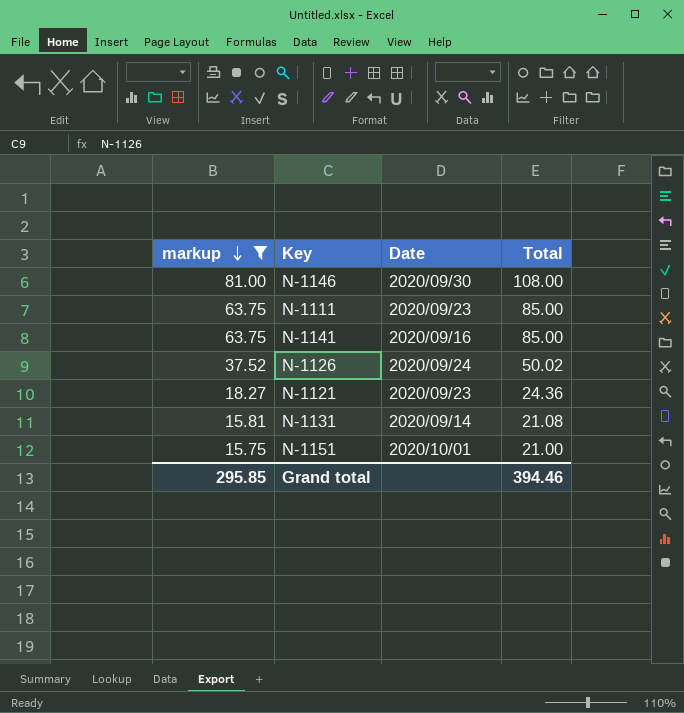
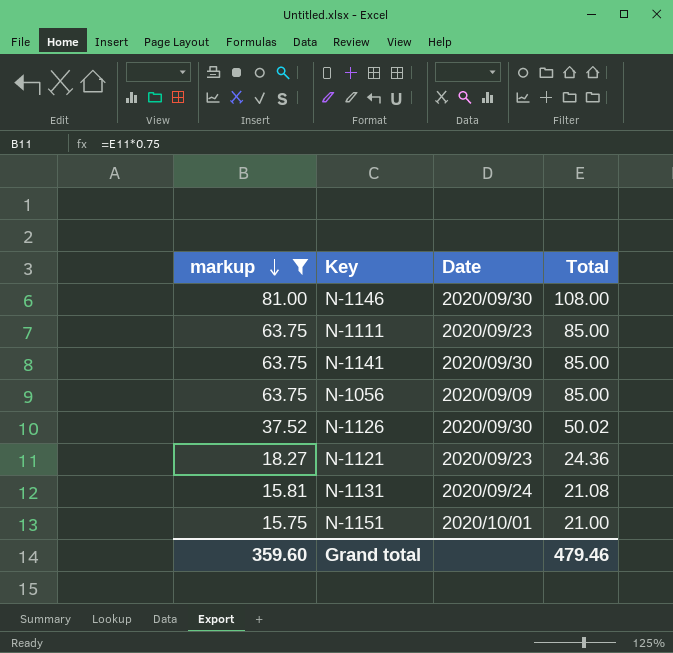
N-1141 | Date: 2020/09/16 -> 2020/09/30
row N-1056: none -> 63.75 | 2020/09/09 | 85.00
N-1126 | Date: 2020/09/24 -> 2020/09/30
N-1131 | Date: 2020/09/14 -> 2020/09/24
Grand total | markup: 295.85 -> 359.60
Grand total | Total: 394.46 -> 479.46

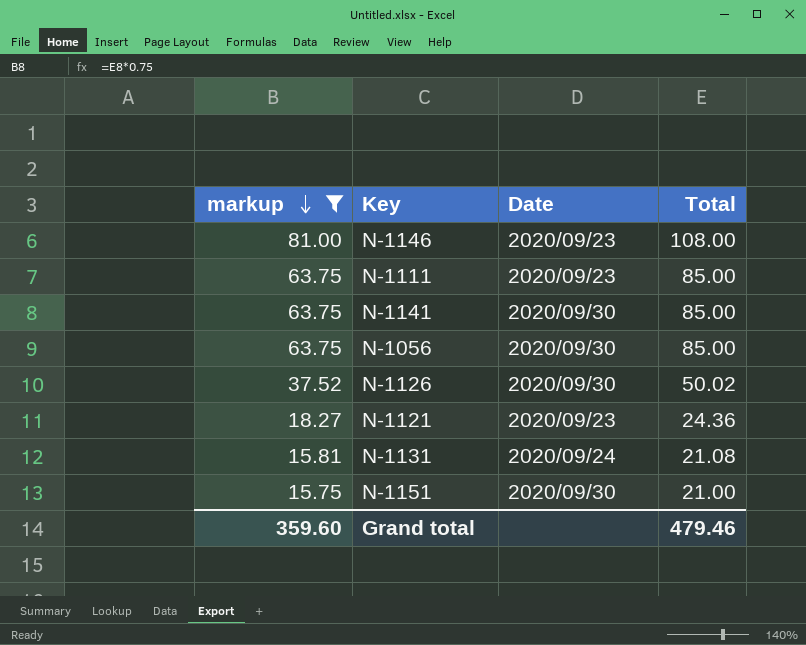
N-1146 | Date: 2020/09/30 -> 2020/09/23
N-1056 | Date: 2020/09/09 -> 2020/09/30
N-1151 | Date: 2020/10/01 -> 2020/09/30

